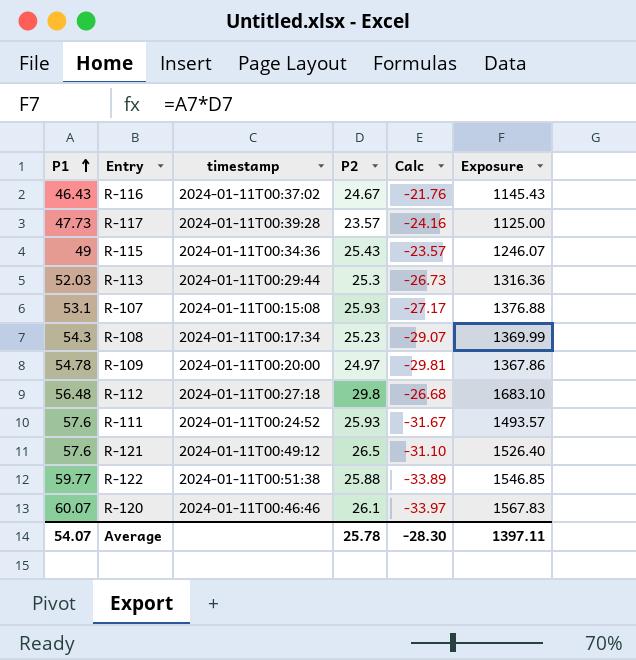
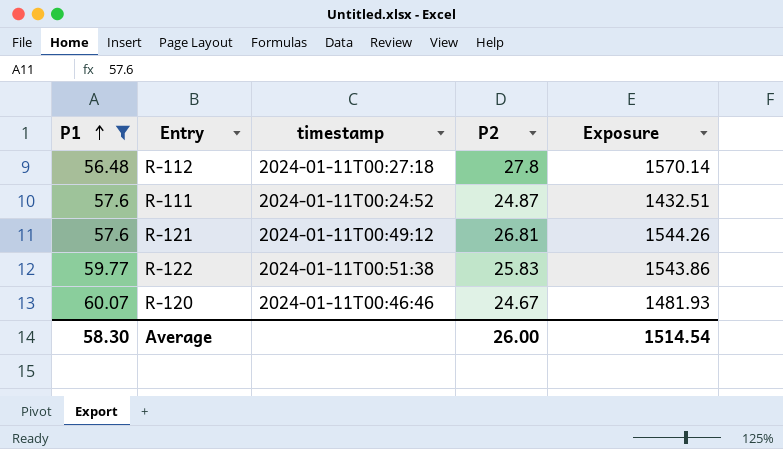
filter: none -> P1 >= 56.48
column Calc | formula: [P2] - [P1] -> none
R-112 | P2: 29.8 -> 27.8
R-112 | Exposure: 1683.10 -> 1570.14
R-111 | P2: 25.93 -> 24.87
R-111 | Exposure: 1493.57 -> 1432.51
R-121 | P2: 26.5 -> 26.81
R-121 | Exposure: 1526.40 -> 1544.26
R-122 | P2: 25.88 -> 25.83
R-122 | Exposure: 1546.85 -> 1543.86
R-120 | P2: 26.1 -> 24.67
R-120 | Exposure: 1567.83 -> 1481.93
Average | P1: 54.07 -> 58.30
Average | P2: 25.78 -> 26.00
Average | Exposure: 1397.11 -> 1514.54

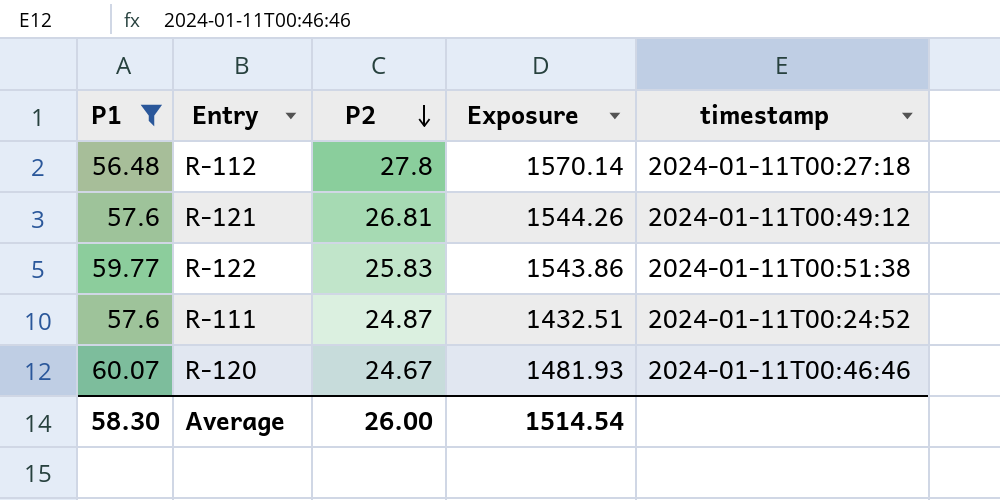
row order: P1 ascending -> P2 descending
column timestamp | position: 3 -> 5

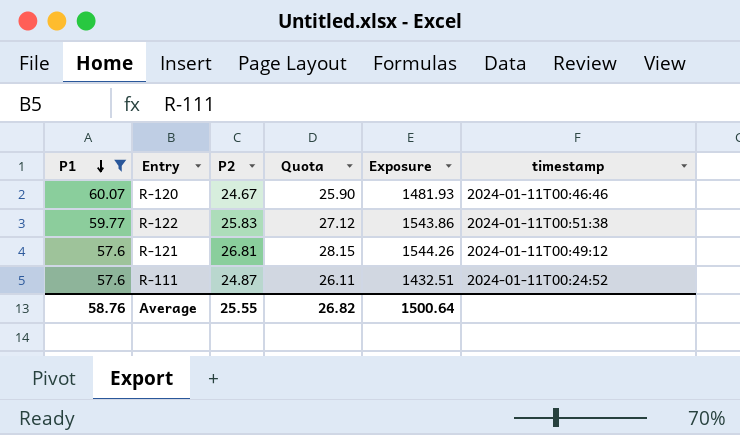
row order: P2 descending -> P1 descending
column Quota | formula: none -> [P2] * 1.05
row R-112: 56.48 | 27.8 | 1570.14 | 2024-01-11T00:27:18 -> none
Average | P1: 58.30 -> 58.76
Average | P2: 26.00 -> 25.55
Average | Exposure: 1514.54 -> 1500.64

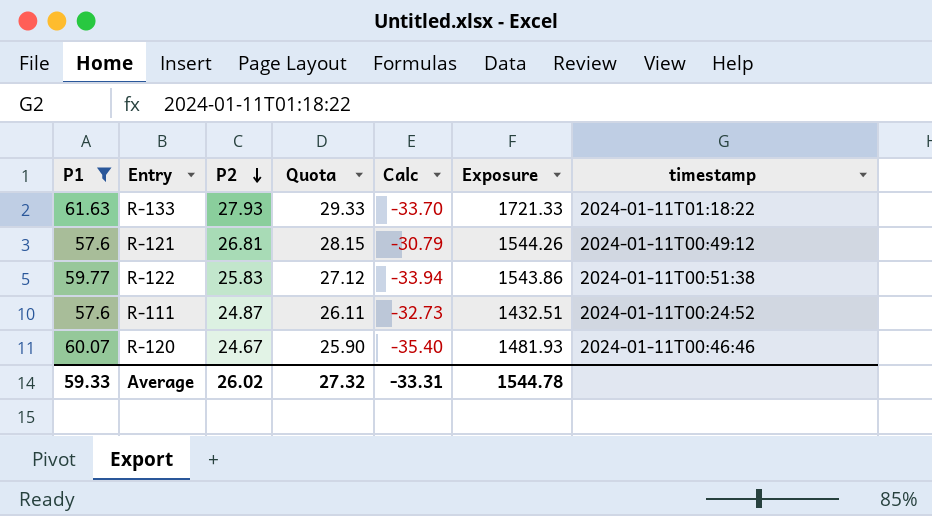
row order: P1 descending -> P2 descending
column Calc | formula: none -> [P2] - [P1]
row R-133: none -> 61.63 | 27.93 | 29.33 | -33.70 | 1721.33 | 2024-01-11T01:18:22
Average | P1: 58.76 -> 59.33
Average | P2: 25.55 -> 26.02
Average | Quota: 26.82 -> 27.32
Average | Exposure: 1500.64 -> 1544.78

